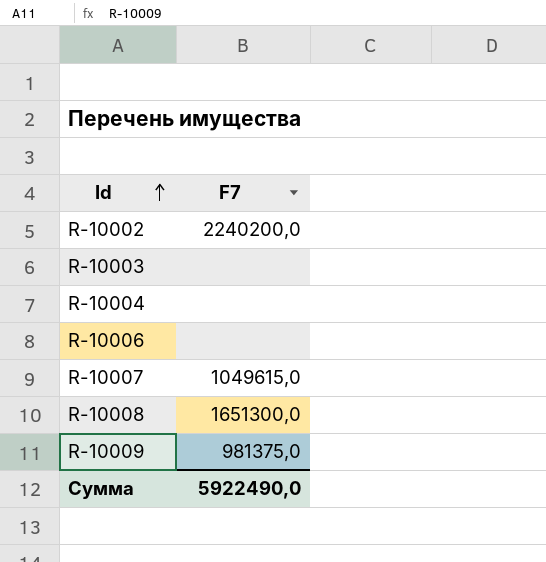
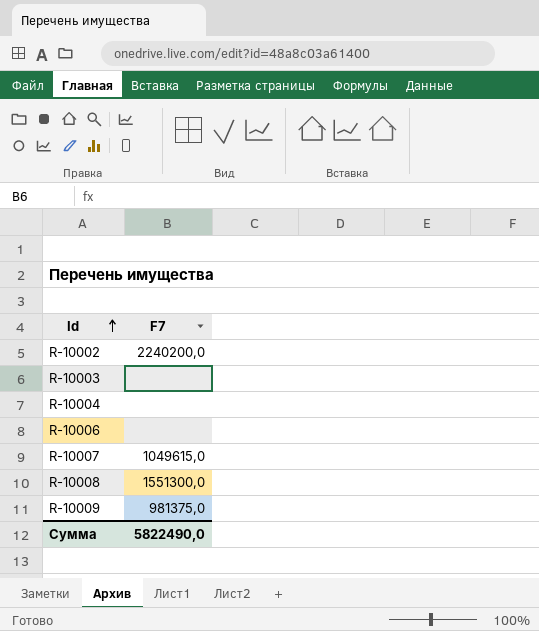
R-10008 | F7: 1651300,0 -> 1551300,0
Сумма | F7: 5922490,0 -> 5822490,0

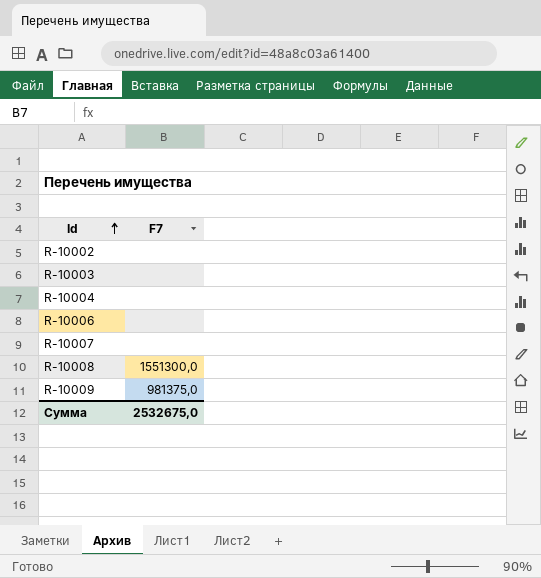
R-10002 | F7: 2240200,0 -> none
R-10007 | F7: 1049615,0 -> none
Сумма | F7: 5822490,0 -> 2532675,0

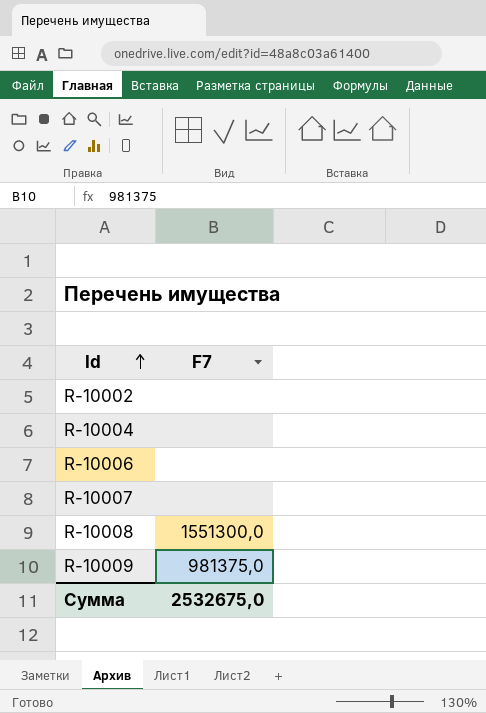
row R-10003: none -> none

